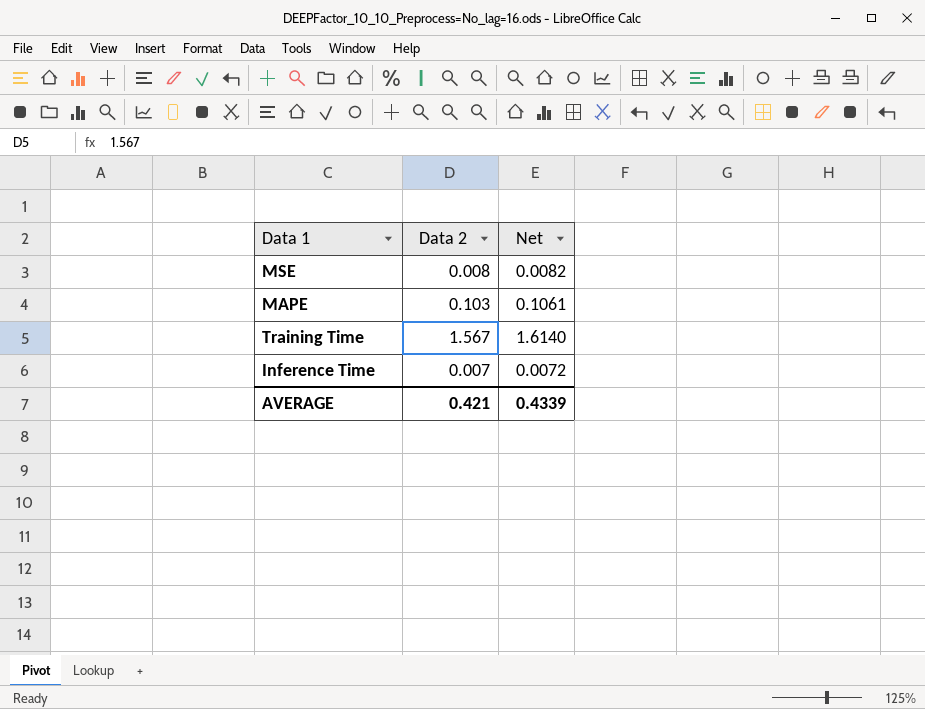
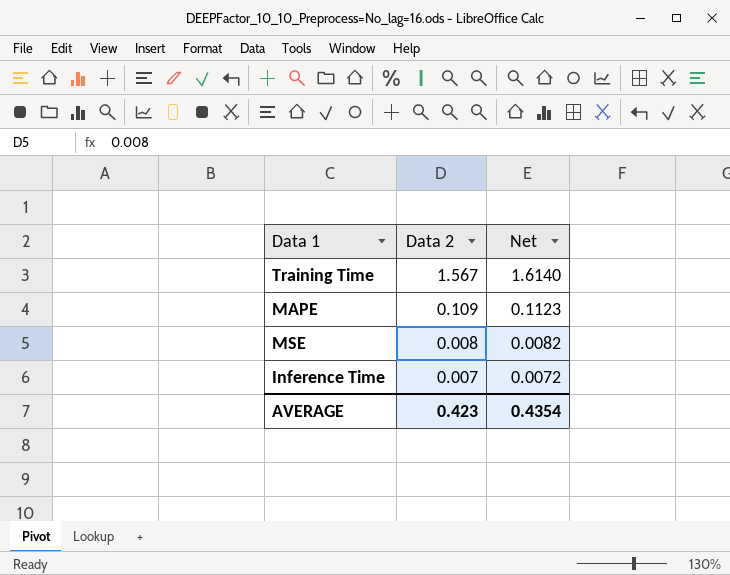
row order: none -> Data 2 descending
MAPE | Data 2: 0.103 -> 0.109
MAPE | Net: 0.1061 -> 0.1123
AVERAGE | Data 2: 0.421 -> 0.423
AVERAGE | Net: 0.4339 -> 0.4354

